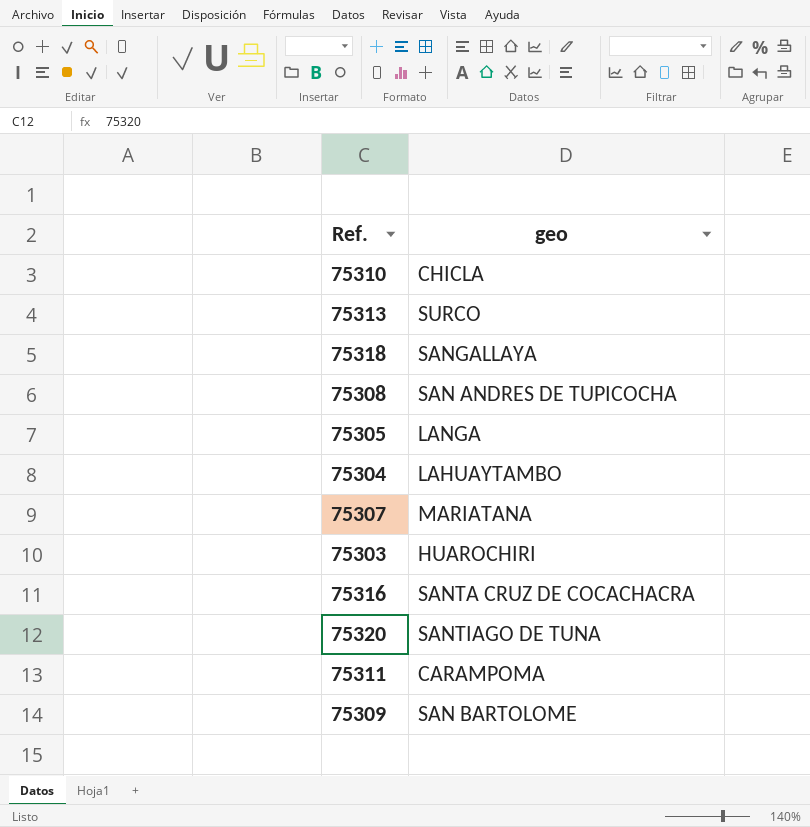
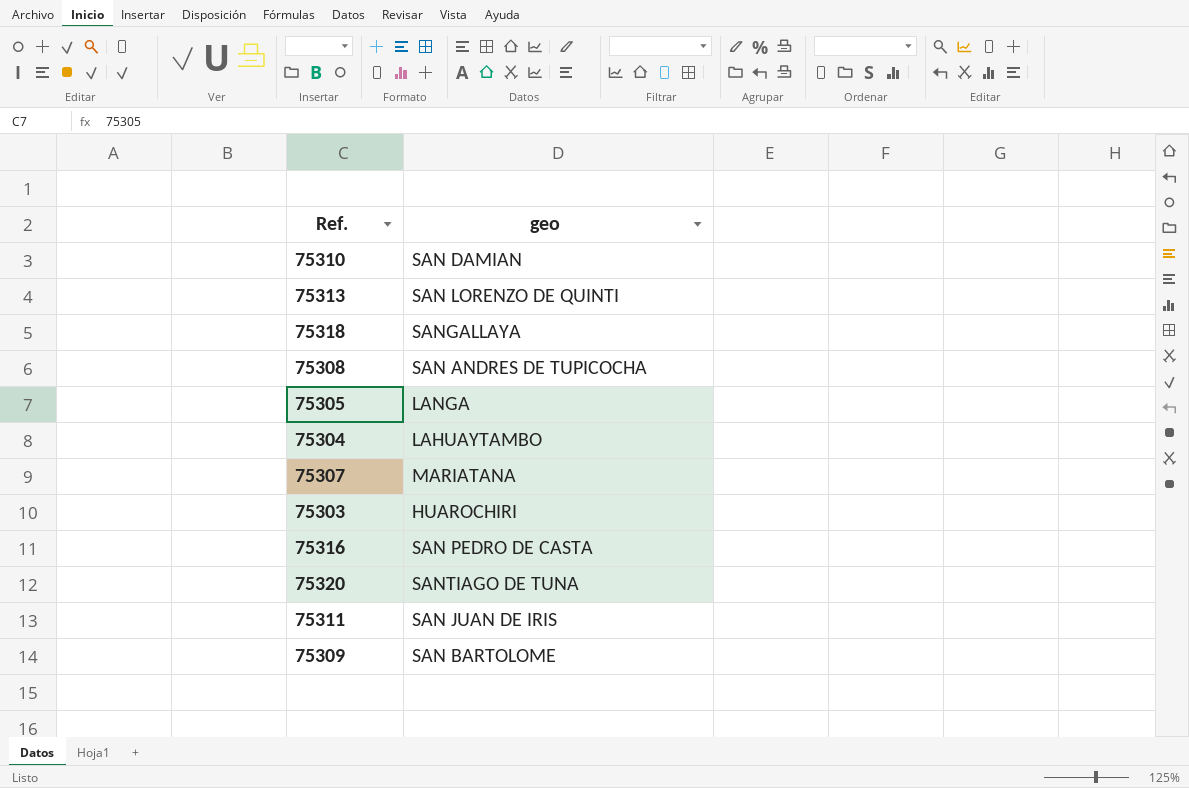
75310 | geo: CHICLA -> SAN DAMIAN
75313 | geo: SURCO -> SAN LORENZO DE QUINTI
75316 | geo: SANTA CRUZ DE COCACHACRA -> SAN PEDRO DE CASTA
75311 | geo: CARAMPOMA -> SAN JUAN DE IRIS

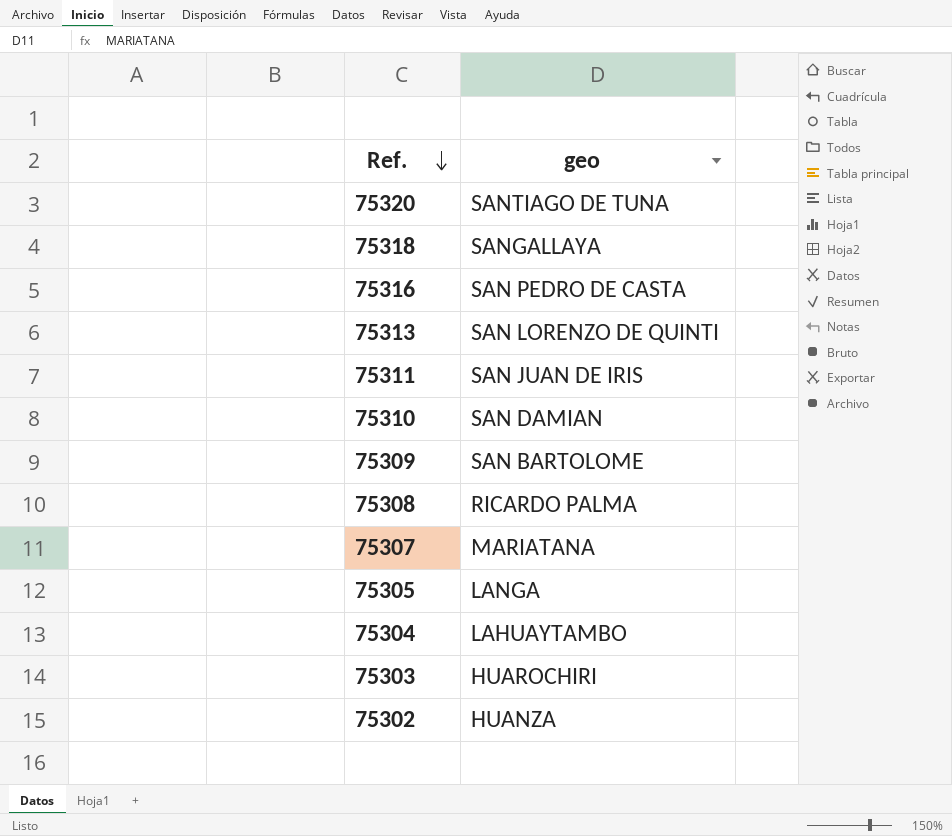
row order: none -> Ref. descending
75308 | geo: SAN ANDRES DE TUPICOCHA -> RICARDO PALMA
row 75302: none -> HUANZA

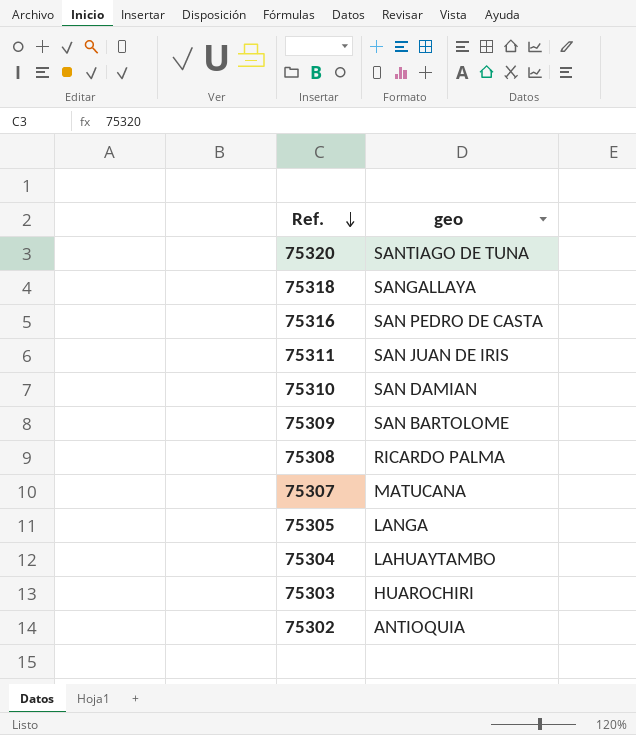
row 75313: SAN LORENZO DE QUINTI -> none
75307 | geo: MARIATANA -> MATUCANA
75302 | geo: HUANZA -> ANTIOQUIA

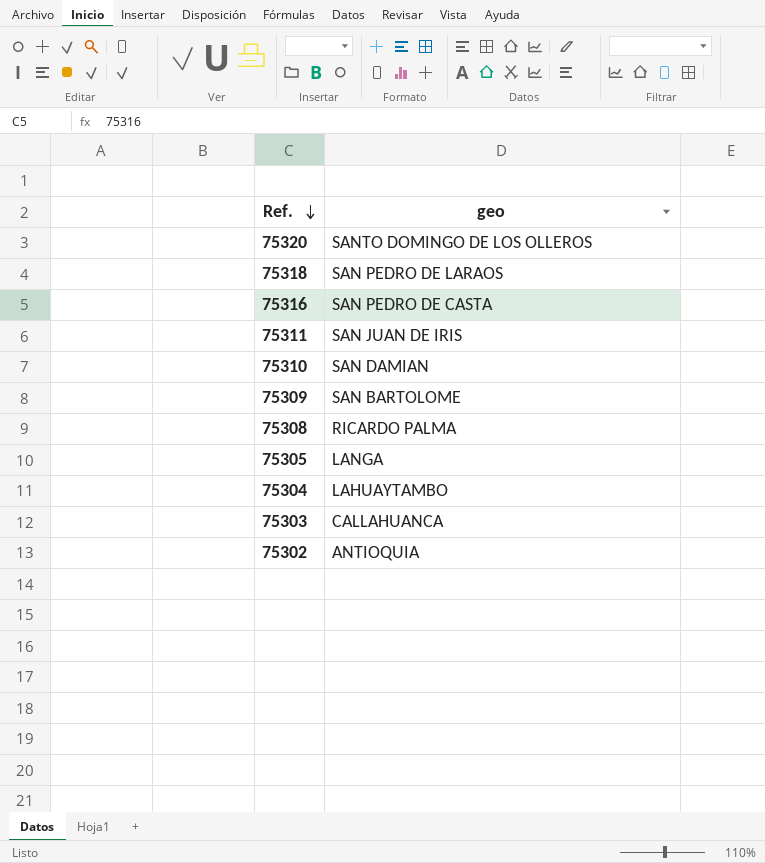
row 75307: MATUCANA -> none
75320 | geo: SANTIAGO DE TUNA -> SANTO DOMINGO DE LOS OLLEROS
75318 | geo: SANGALLAYA -> SAN PEDRO DE LARAOS
75303 | geo: HUAROCHIRI -> CALLAHUANCA

